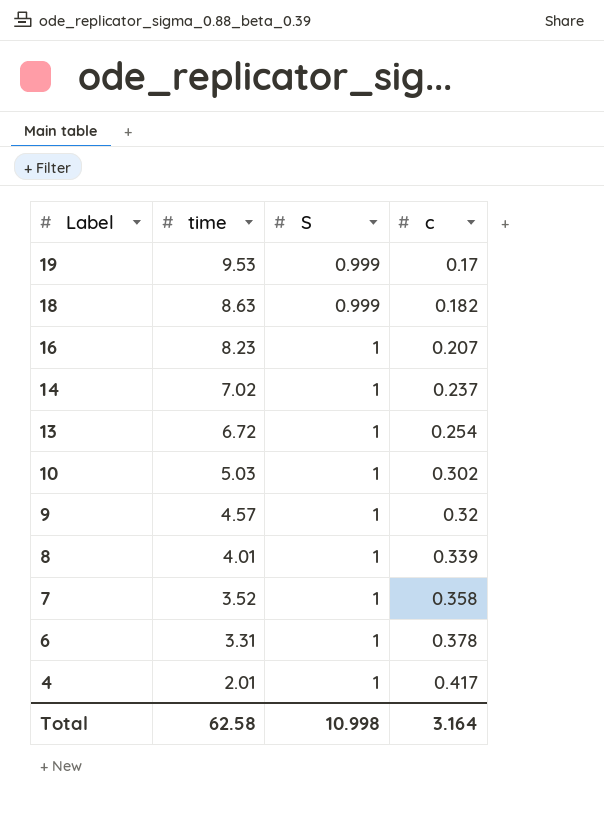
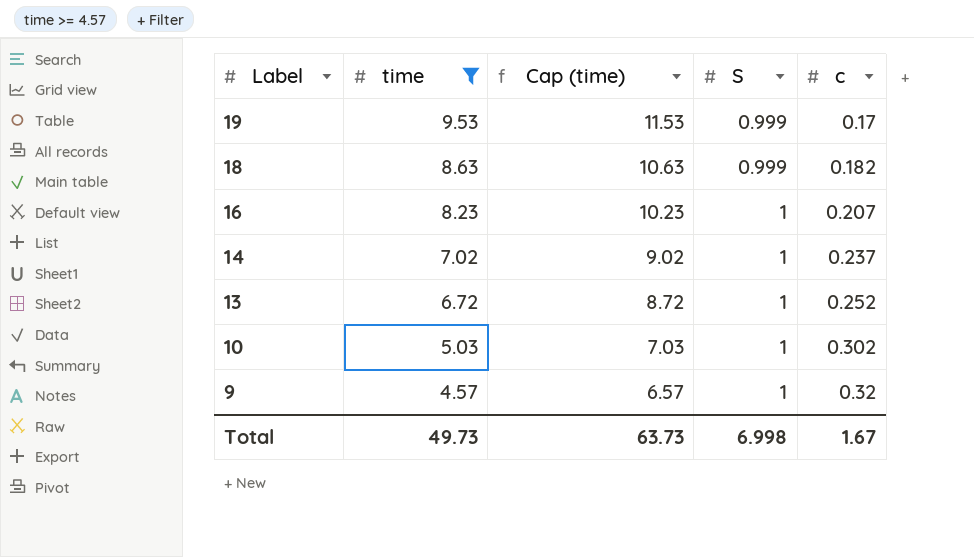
filter: none -> time >= 4.57
column Cap (time) | formula: none -> [time] + 2
13 | c: 0.254 -> 0.252
Total | time: 62.58 -> 49.73
Total | S: 10.998 -> 6.998
Total | c: 3.164 -> 1.67

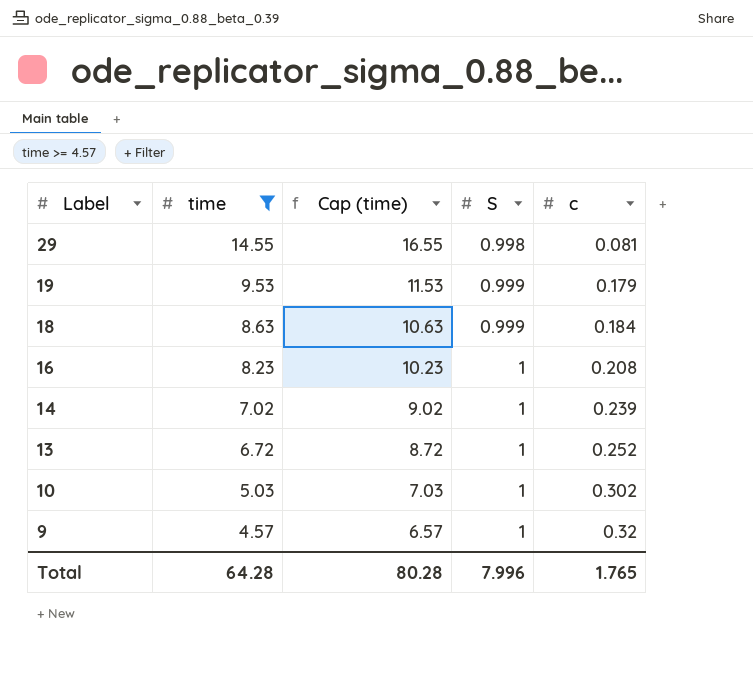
row 29: none -> 14.55 | 16.55 | 0.998 | 0.081
19 | c: 0.17 -> 0.179
18 | c: 0.182 -> 0.184
16 | c: 0.207 -> 0.208
14 | c: 0.237 -> 0.239
Total | time: 49.73 -> 64.28
Total | Cap (time): 63.73 -> 80.28
Total | S: 6.998 -> 7.996
Total | c: 1.67 -> 1.765

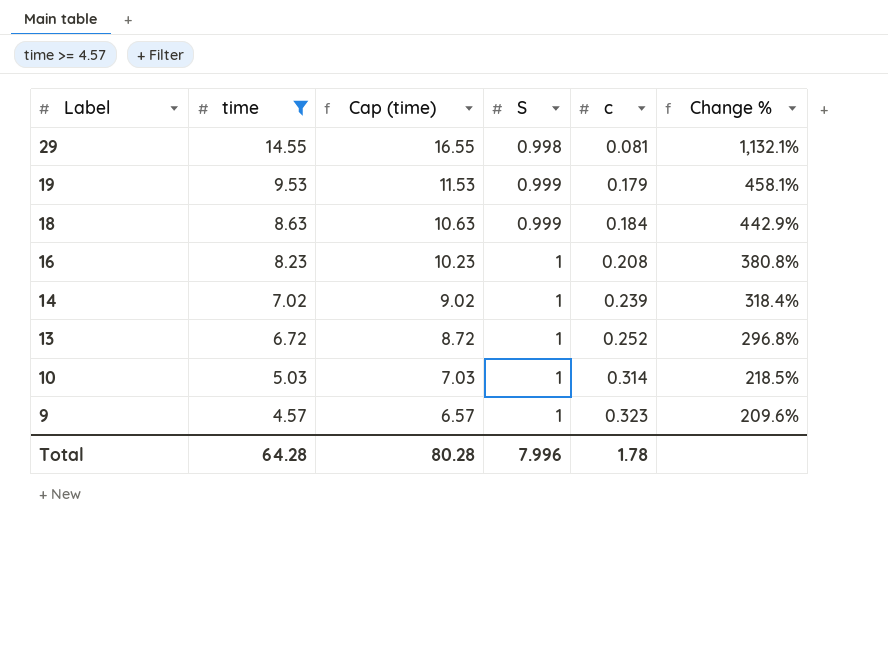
column Change % | formula: none -> ([S] - [c]) / [c]
10 | c: 0.302 -> 0.314
9 | c: 0.32 -> 0.323
Total | c: 1.765 -> 1.78

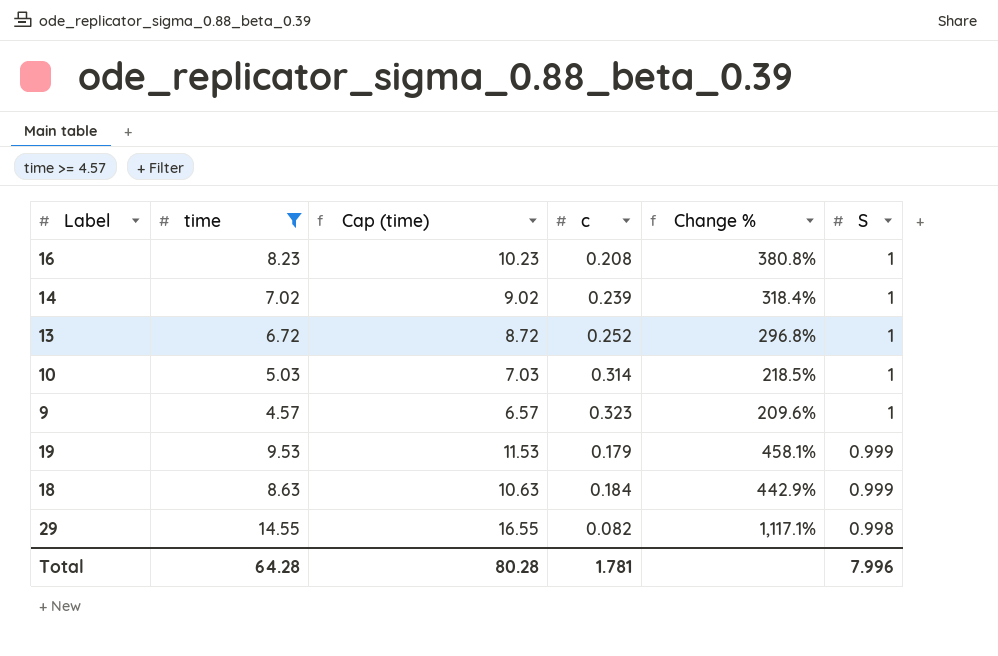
row order: Label descending -> S descending
column S | position: 4 -> 6
29 | c: 0.081 -> 0.082
29 | Change %: 1,132.1% -> 1,117.1%
Total | c: 1.78 -> 1.781

